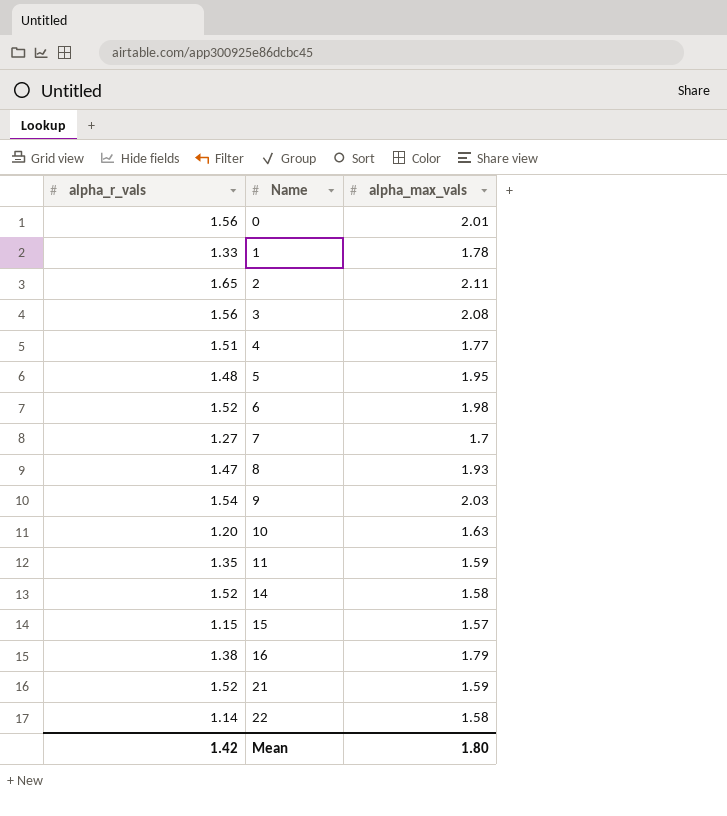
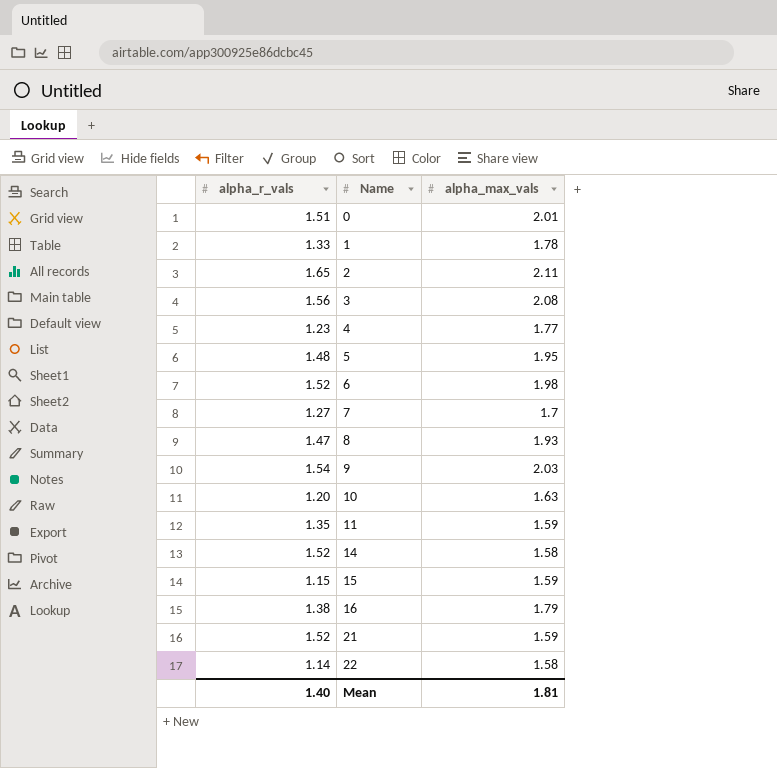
0 | alpha_r_vals: 1.56 -> 1.51
4 | alpha_r_vals: 1.51 -> 1.23
15 | alpha_max_vals: 1.57 -> 1.59
Mean | alpha_r_vals: 1.42 -> 1.40
Mean | alpha_max_vals: 1.80 -> 1.81

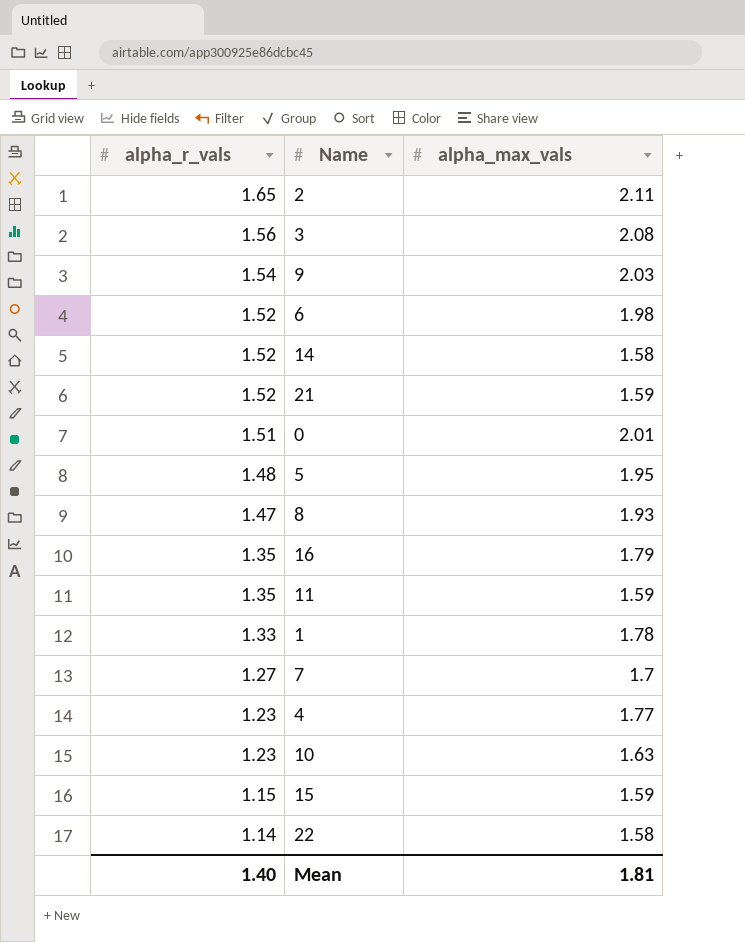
row order: Name ascending -> alpha_r_vals descending
16 | alpha_r_vals: 1.38 -> 1.35
10 | alpha_r_vals: 1.20 -> 1.23

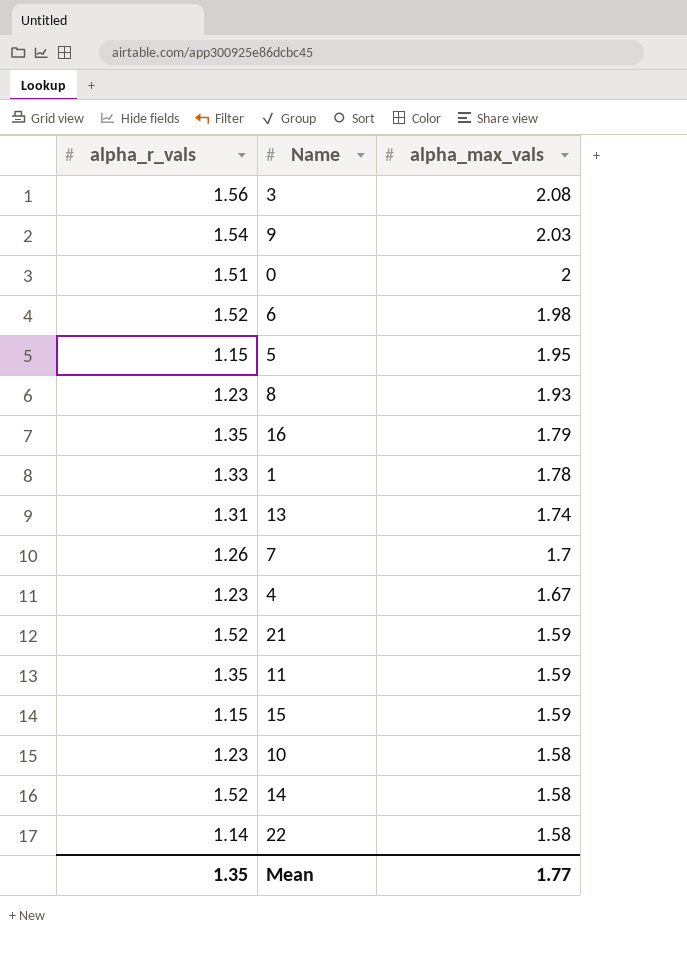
row order: alpha_r_vals descending -> alpha_max_vals descending
row 2: 1.65 | 2.11 -> none
0 | alpha_max_vals: 2.01 -> 2
5 | alpha_r_vals: 1.48 -> 1.15
8 | alpha_r_vals: 1.47 -> 1.23
row 13: none -> 1.31 | 1.74
7 | alpha_r_vals: 1.27 -> 1.26
4 | alpha_max_vals: 1.77 -> 1.67
10 | alpha_max_vals: 1.63 -> 1.58
Mean | alpha_r_vals: 1.40 -> 1.35
Mean | alpha_max_vals: 1.81 -> 1.77

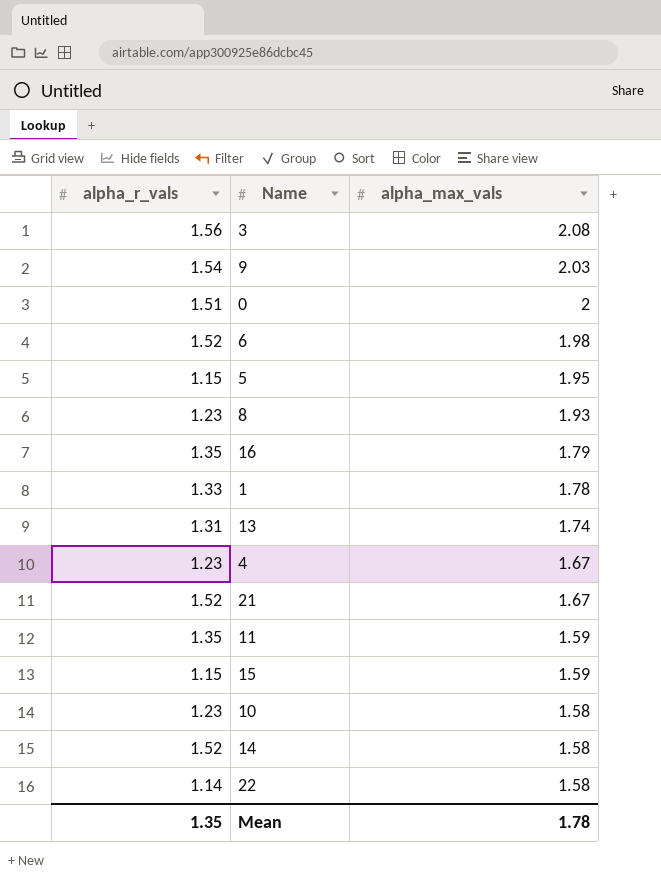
row 7: 1.26 | 1.7 -> none
21 | alpha_max_vals: 1.59 -> 1.67
Mean | alpha_max_vals: 1.77 -> 1.78

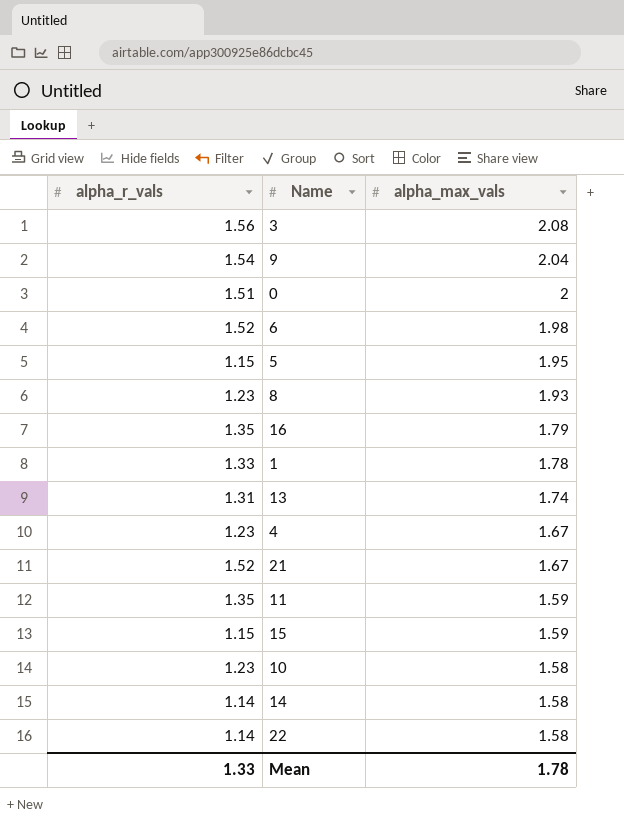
9 | alpha_max_vals: 2.03 -> 2.04
14 | alpha_r_vals: 1.52 -> 1.14
Mean | alpha_r_vals: 1.35 -> 1.33

